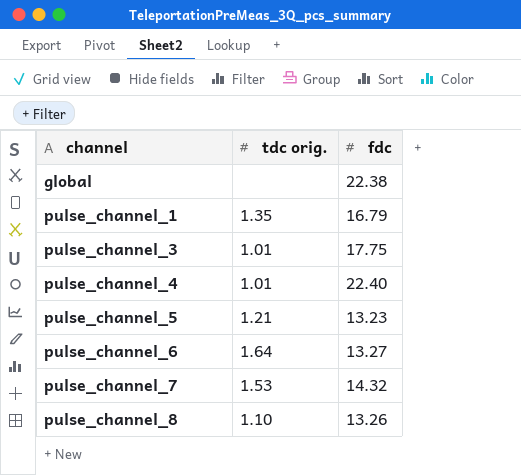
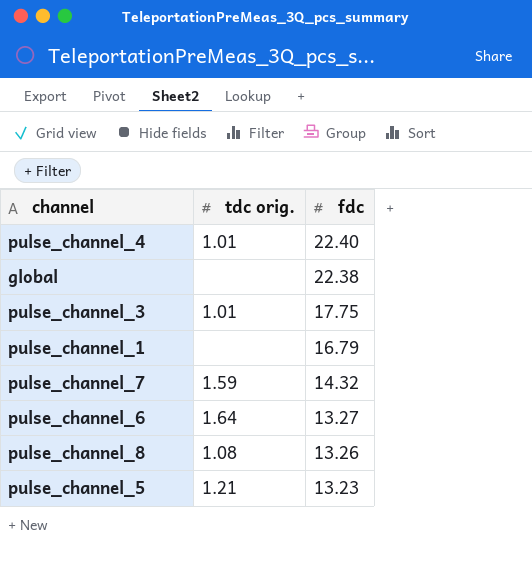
row order: channel ascending -> fdc descending
pulse_channel_1 | tdc orig.: 1.35 -> none
pulse_channel_7 | tdc orig.: 1.53 -> 1.59
pulse_channel_8 | tdc orig.: 1.10 -> 1.08

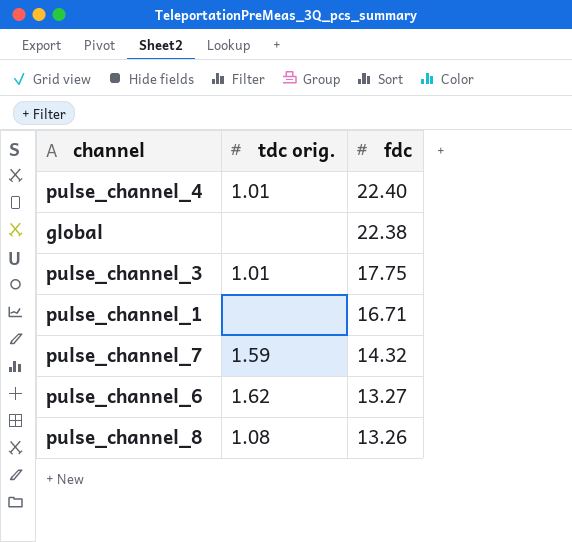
row pulse_channel_5: 1.21 | 13.23 -> none
pulse_channel_1 | fdc: 16.79 -> 16.71
pulse_channel_6 | tdc orig.: 1.64 -> 1.62

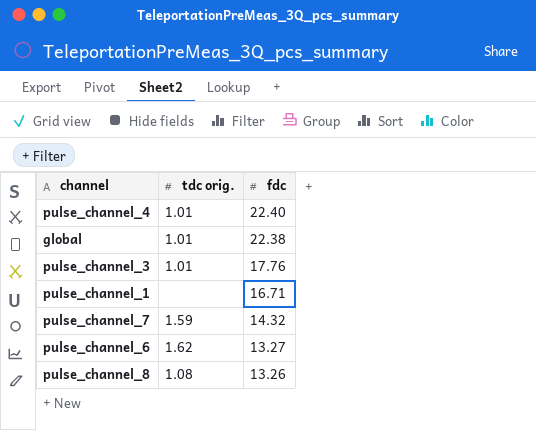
global | tdc orig.: none -> 1.01
pulse_channel_3 | fdc: 17.75 -> 17.76

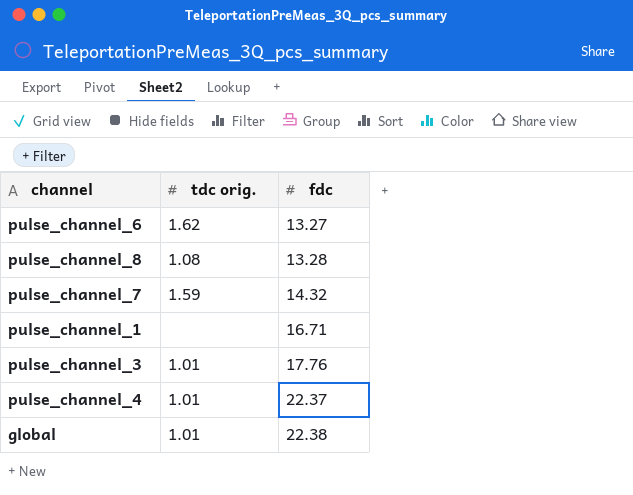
row order: fdc descending -> fdc ascending
pulse_channel_8 | fdc: 13.26 -> 13.28
pulse_channel_4 | fdc: 22.40 -> 22.37

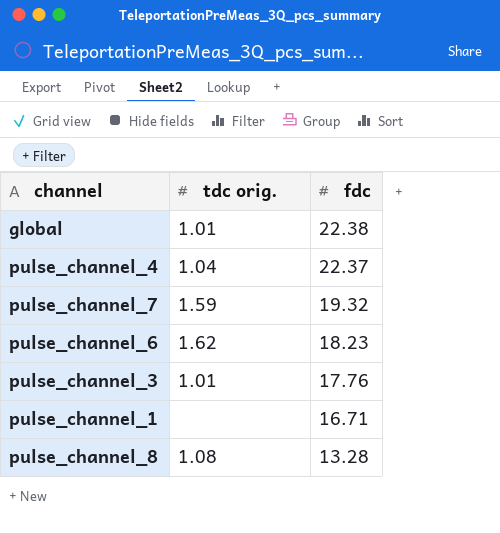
row order: fdc ascending -> fdc descending
pulse_channel_4 | tdc orig.: 1.01 -> 1.04
pulse_channel_7 | fdc: 14.32 -> 19.32
pulse_channel_6 | fdc: 13.27 -> 18.23

